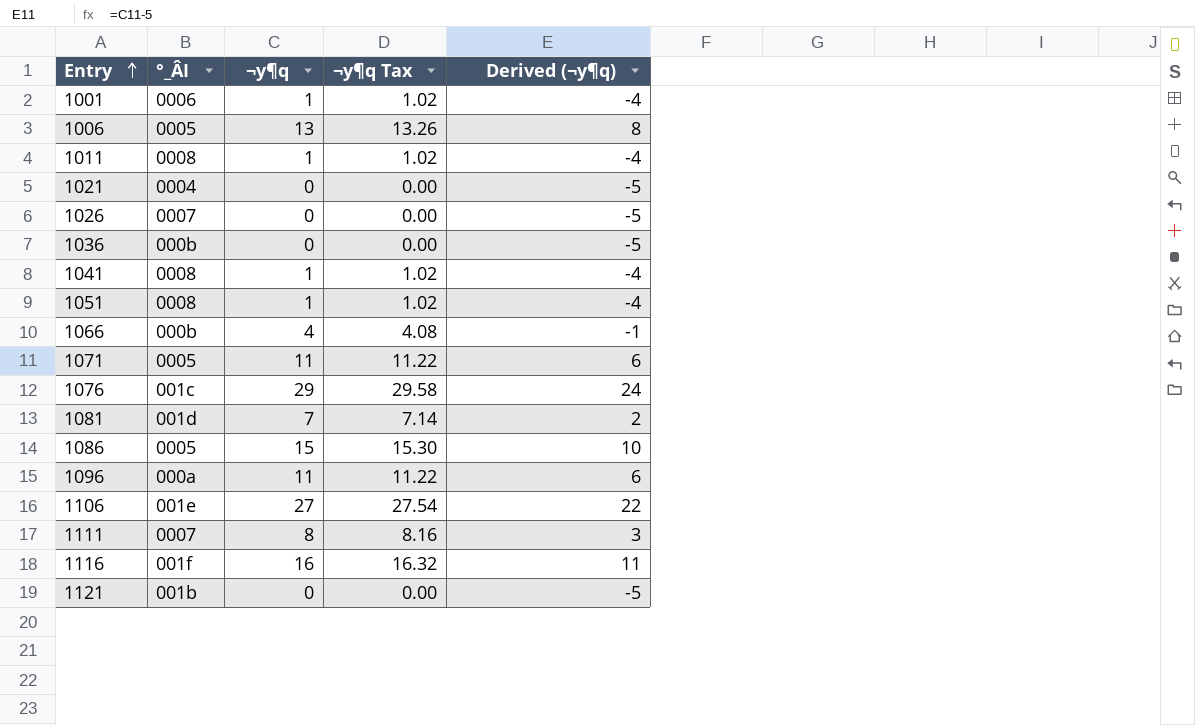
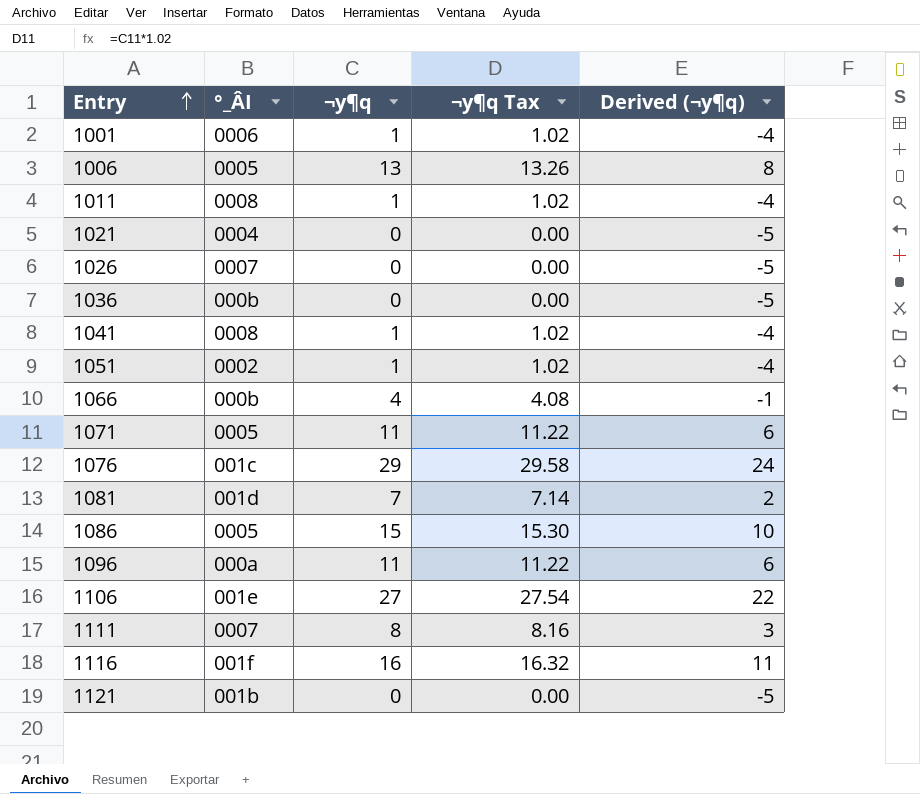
1051 | °_ÂI: 0008 -> 0002

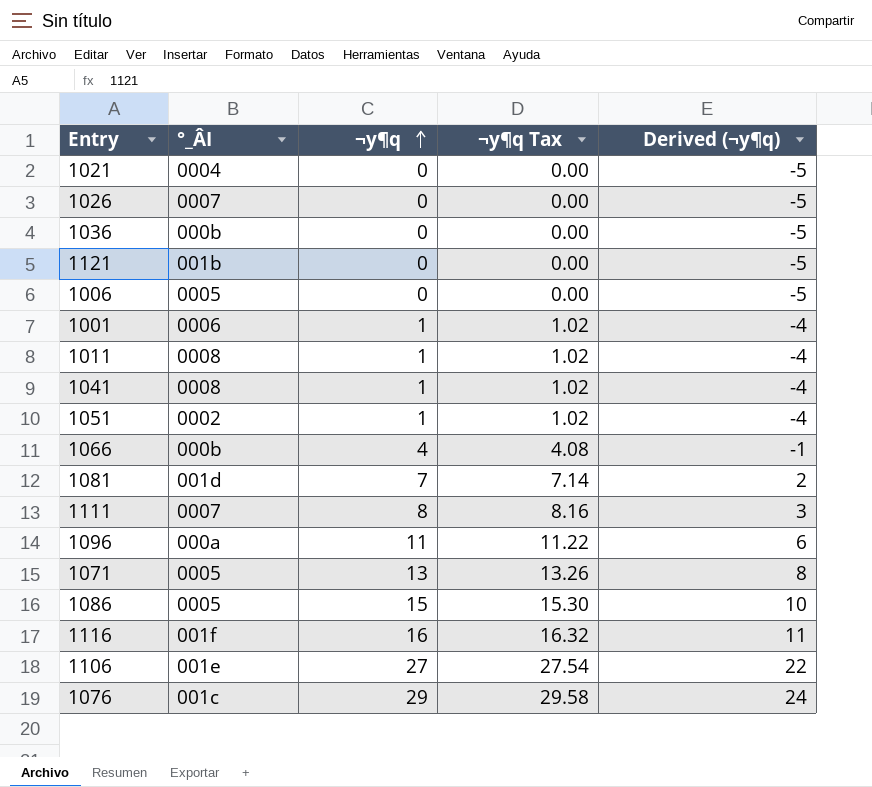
row order: Entry ascending -> ¬y¶q ascending
1006 | ¬y¶q: 13 -> 0
1006 | ¬y¶q Tax: 13.26 -> 0.00
1006 | Derived (¬y¶q): 8 -> -5
1071 | ¬y¶q: 11 -> 13
1071 | ¬y¶q Tax: 11.22 -> 13.26
1071 | Derived (¬y¶q): 6 -> 8

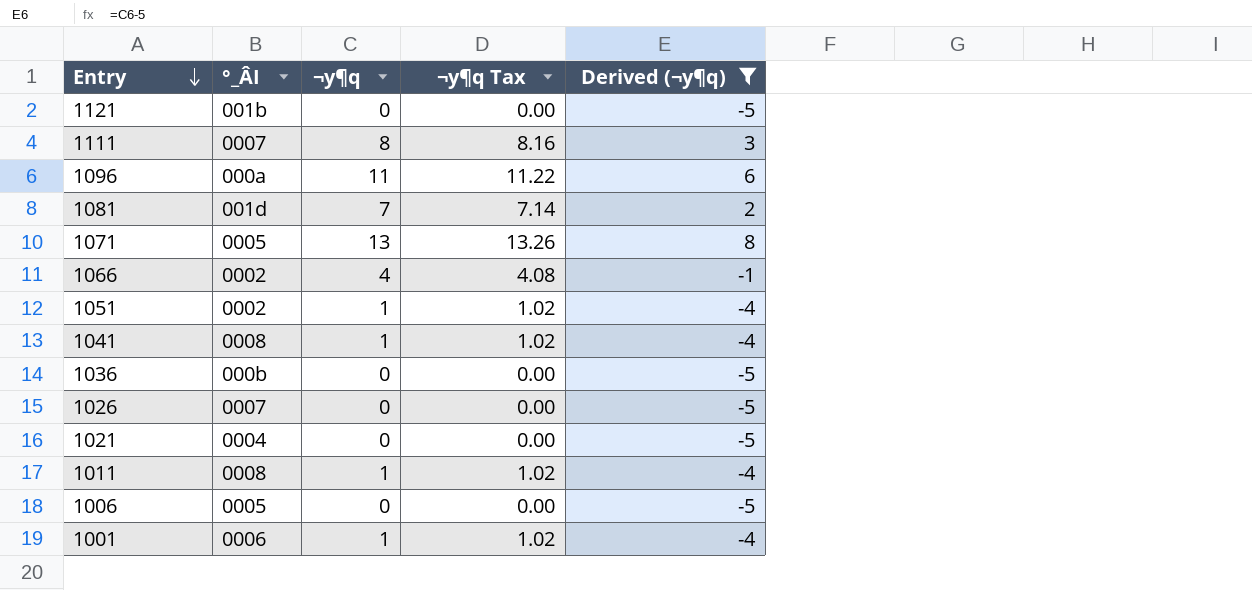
filter: none -> Derived (¬y¶q) <= 8
row order: ¬y¶q ascending -> Entry descending
1066 | °_ÂI: 000b -> 0002

